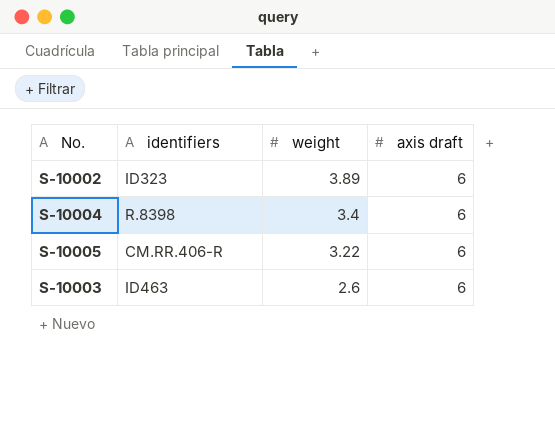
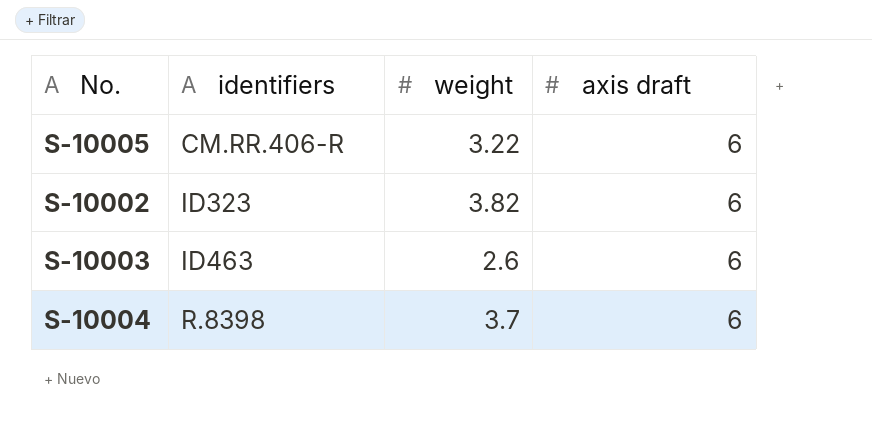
row order: weight descending -> identifiers ascending
S-10002 | weight: 3.89 -> 3.82
S-10004 | weight: 3.4 -> 3.7

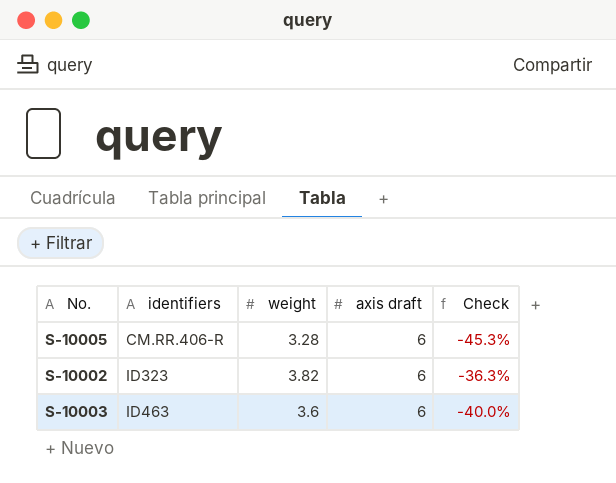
column Check | formula: none -> ([weight] - [axis draft]) / [axis draft]
row S-10004: R.8398 | 3.7 | 6 -> none
S-10005 | weight: 3.22 -> 3.28
S-10003 | weight: 2.6 -> 3.6

